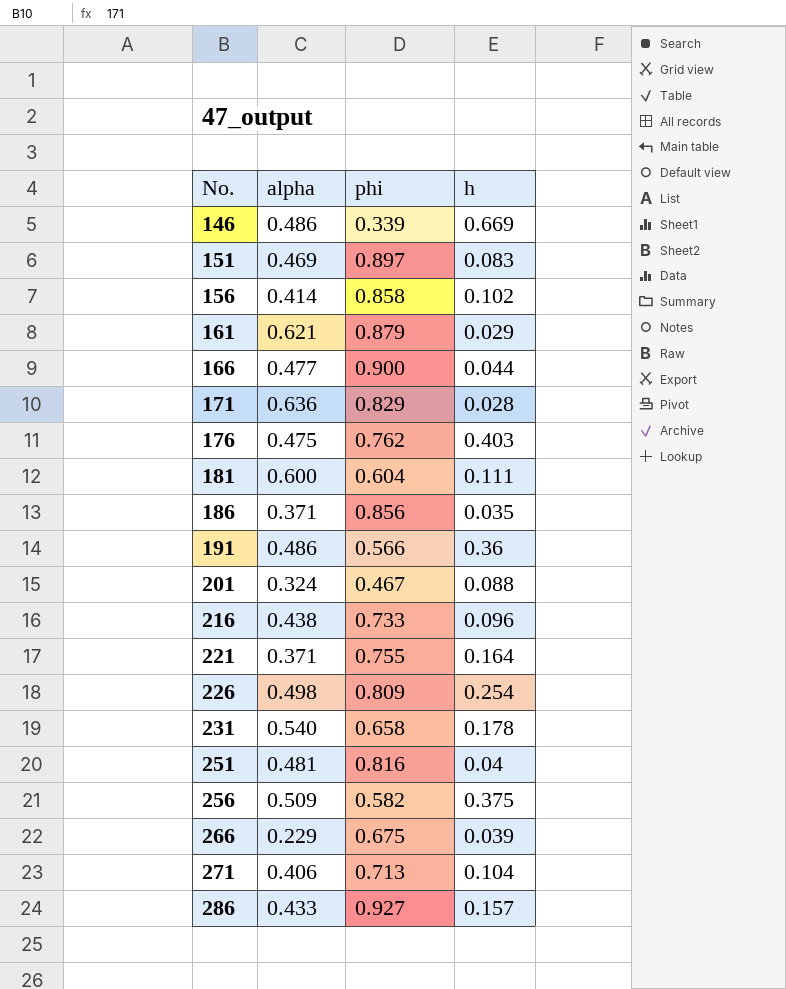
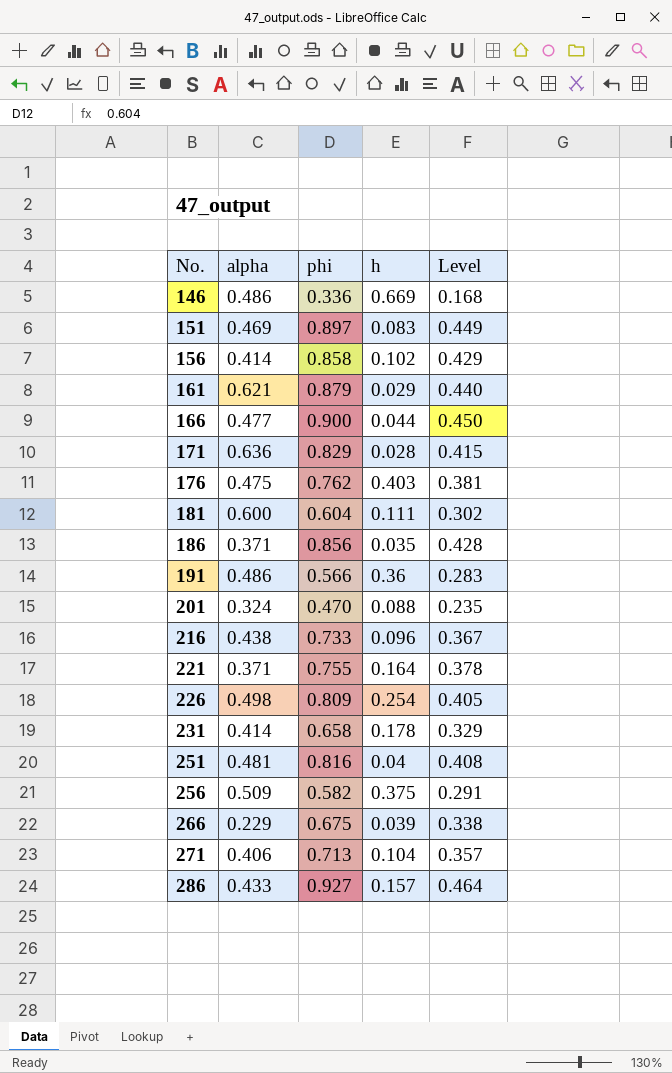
column Level | formula: none -> [phi] * 0.5
146 | phi: 0.339 -> 0.336
201 | phi: 0.467 -> 0.470
231 | alpha: 0.540 -> 0.414

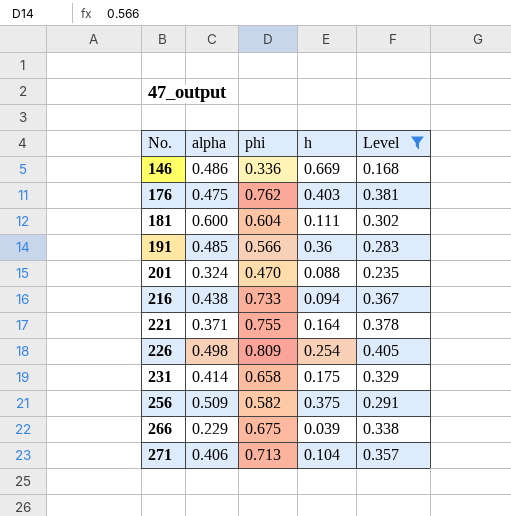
filter: none -> Level <= 0.405
191 | alpha: 0.486 -> 0.485
216 | h: 0.096 -> 0.094
231 | h: 0.178 -> 0.175

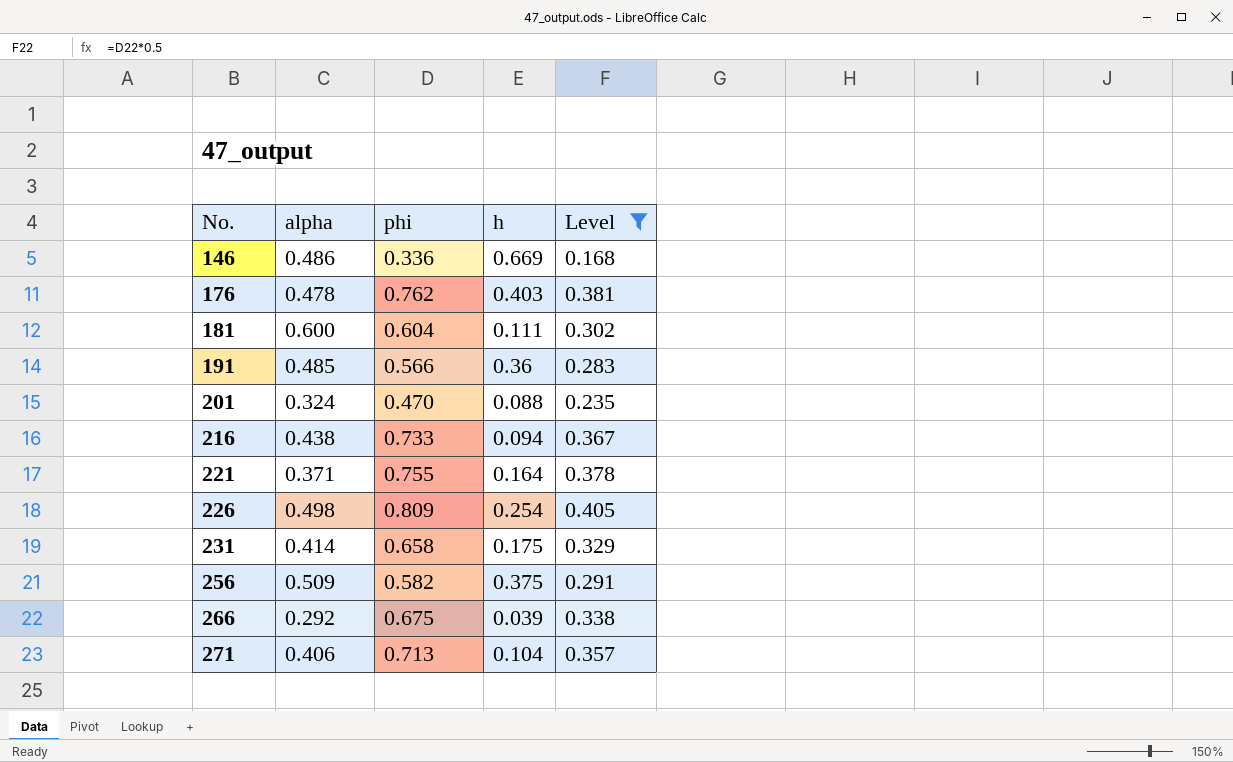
176 | alpha: 0.475 -> 0.478
266 | alpha: 0.229 -> 0.292

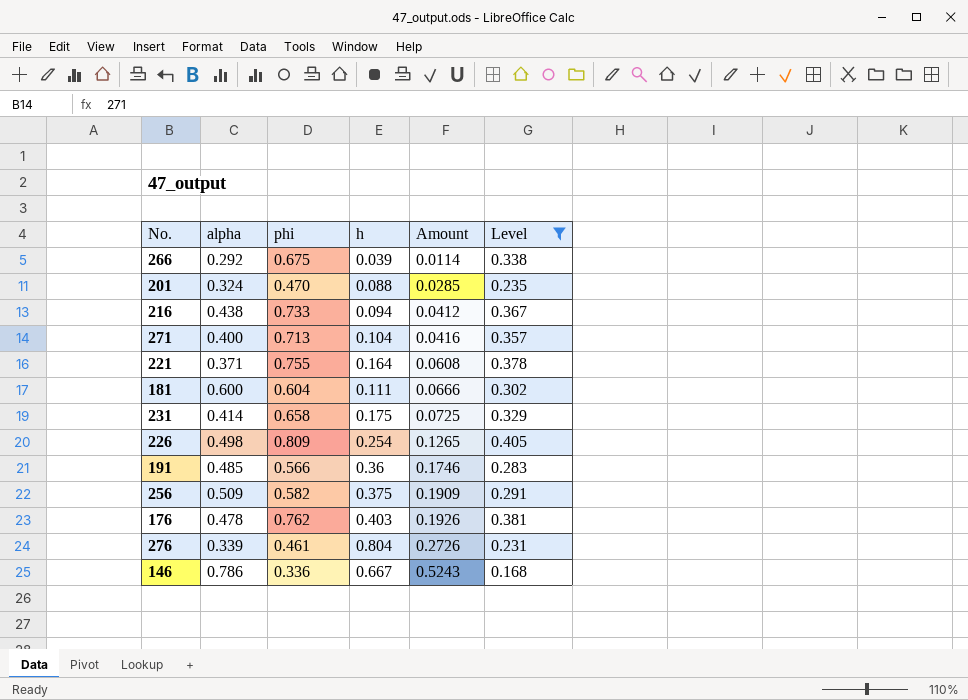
row order: No. ascending -> Amount ascending
column Amount | formula: none -> [alpha] * [h]
271 | alpha: 0.406 -> 0.400
row 276: none -> 0.339 | 0.461 | 0.804 | 0.2726 | 0.231
146 | alpha: 0.486 -> 0.786
146 | h: 0.669 -> 0.667

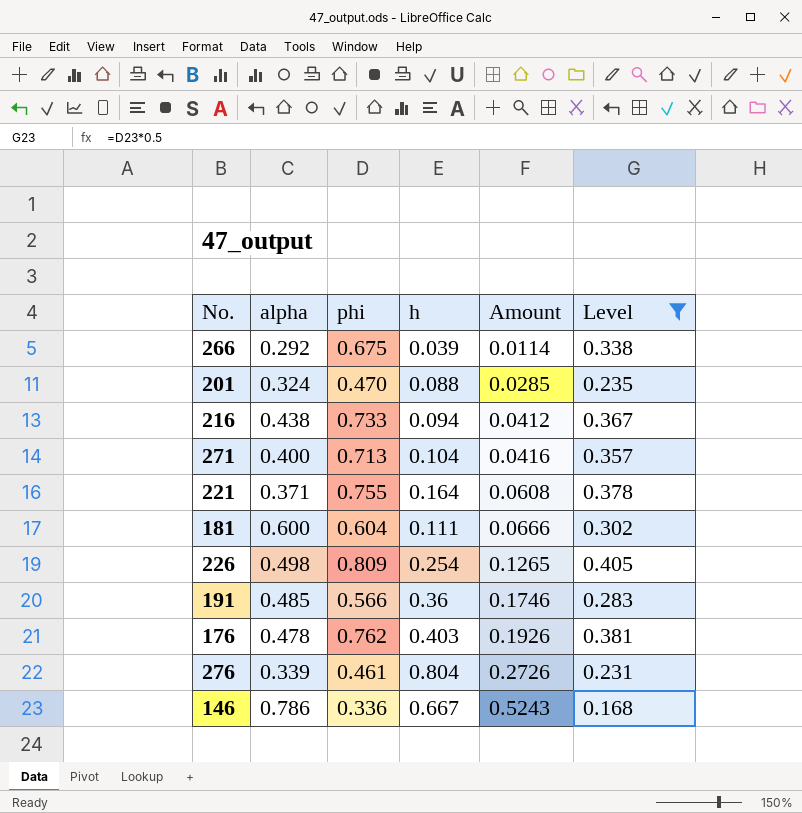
row 231: 0.414 | 0.658 | 0.175 | 0.0725 | 0.329 -> none
row 256: 0.509 | 0.582 | 0.375 | 0.1909 | 0.291 -> none

